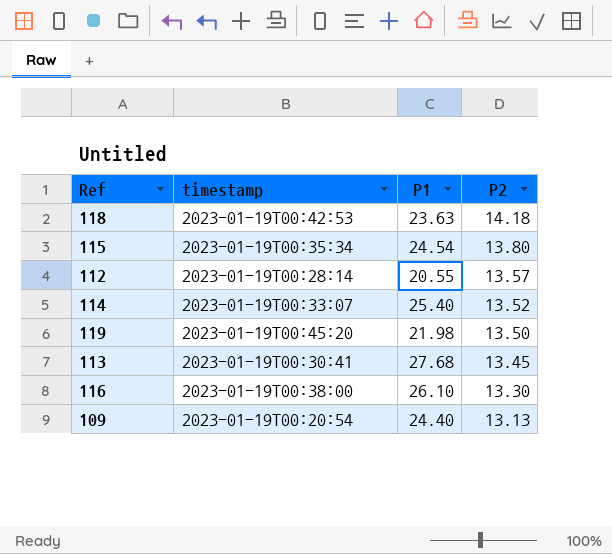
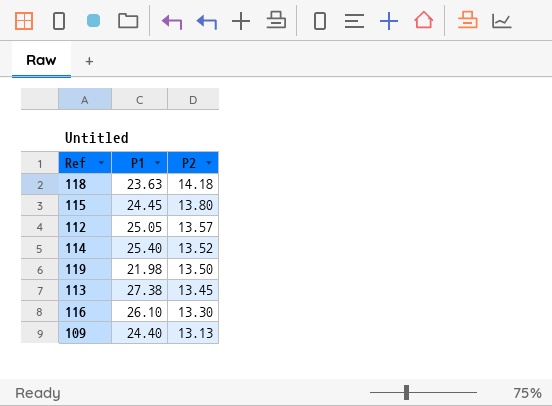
column timestamp | position: 2 -> none
115 | P1: 24.54 -> 24.45
112 | P1: 20.55 -> 25.05
113 | P1: 27.68 -> 27.38

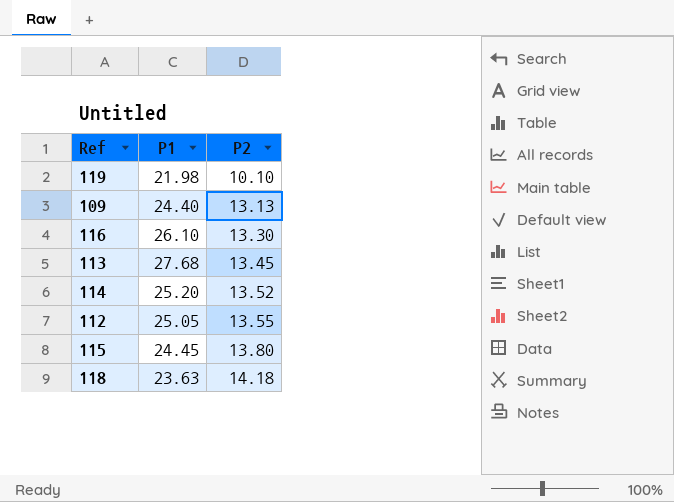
row order: P2 descending -> P2 ascending
119 | P2: 13.50 -> 10.10
113 | P1: 27.38 -> 27.68
114 | P1: 25.40 -> 25.20
112 | P2: 13.57 -> 13.55

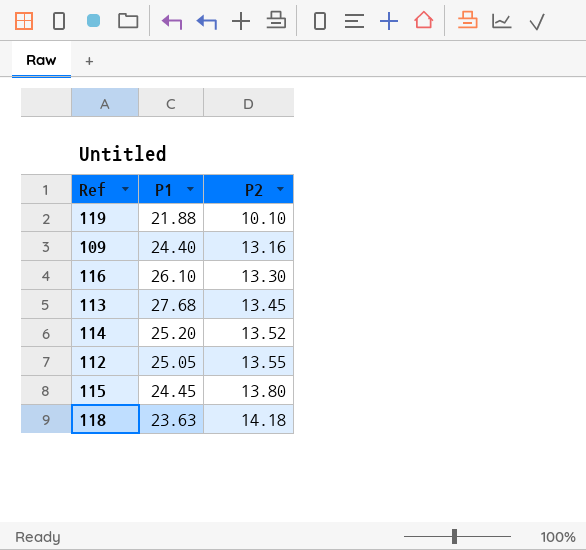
119 | P1: 21.98 -> 21.88
109 | P2: 13.13 -> 13.16

